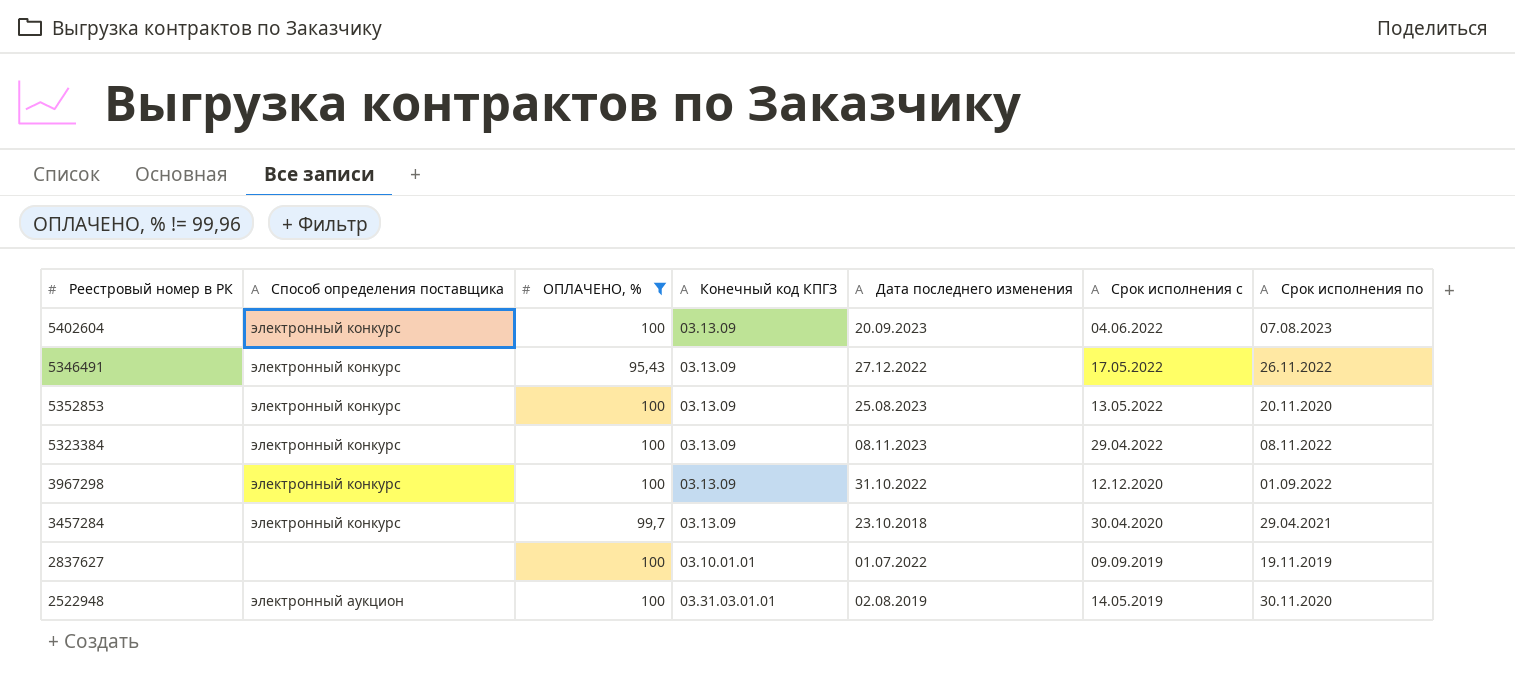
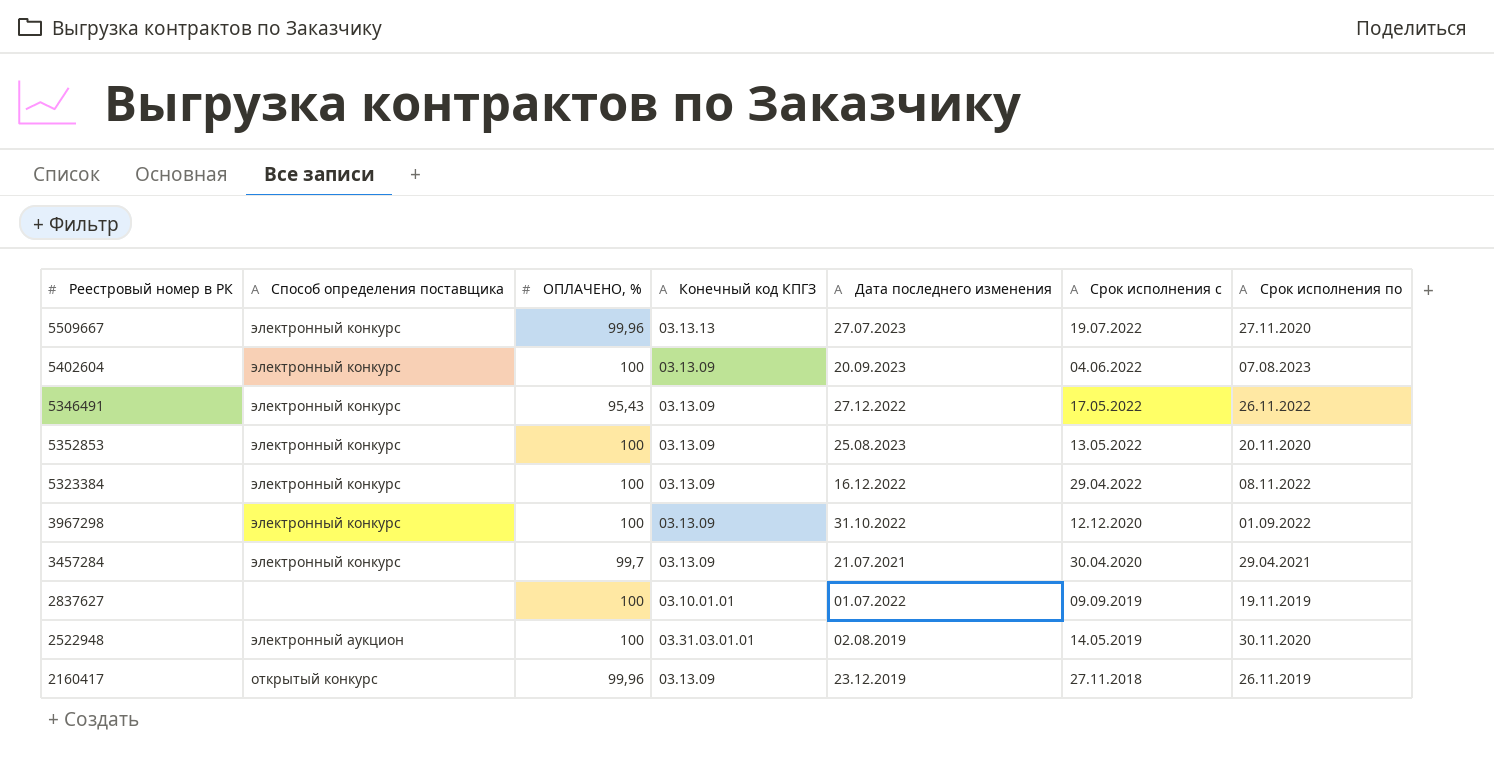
filter: ОПЛАЧЕНО, % != 99,96 -> none
5323384 | Дата последнего изменения: 08.11.2023 -> 16.12.2022
3457284 | Дата последнего изменения: 23.10.2018 -> 21.07.2021

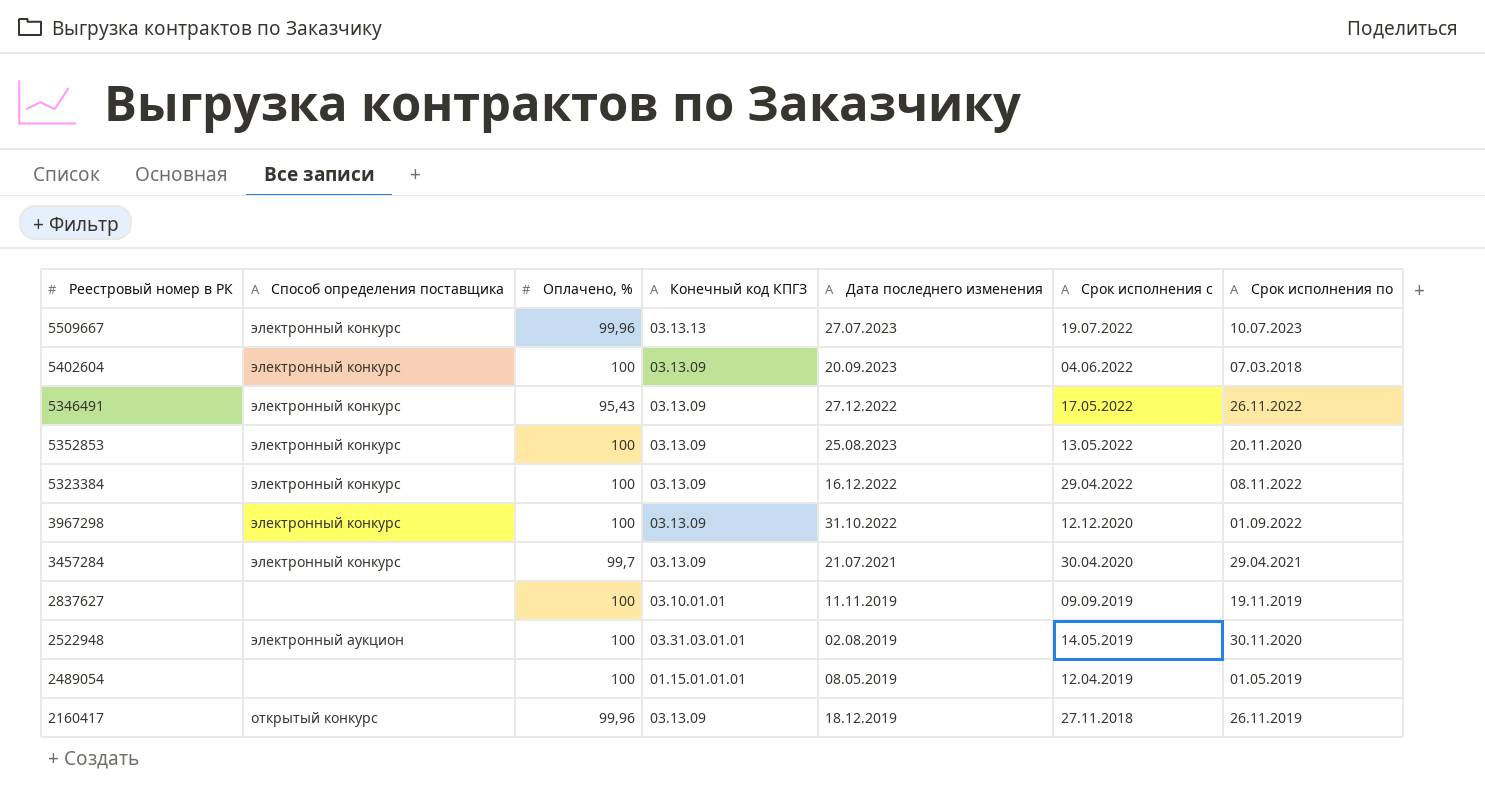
column name: ОПЛАЧЕНО, % -> Оплачено, %
5509667 | Срок исполнения по: 27.11.2020 -> 10.07.2023
5402604 | Срок исполнения по: 07.08.2023 -> 07.03.2018
2837627 | Дата последнего изменения: 01.07.2022 -> 11.11.2019
row 2489054: none -> none | 100 | 01.15.01.01.01 | 08.05.2019 | 12.04.2019 | 01.05.2019
2160417 | Дата последнего изменения: 23.12.2019 -> 18.12.2019

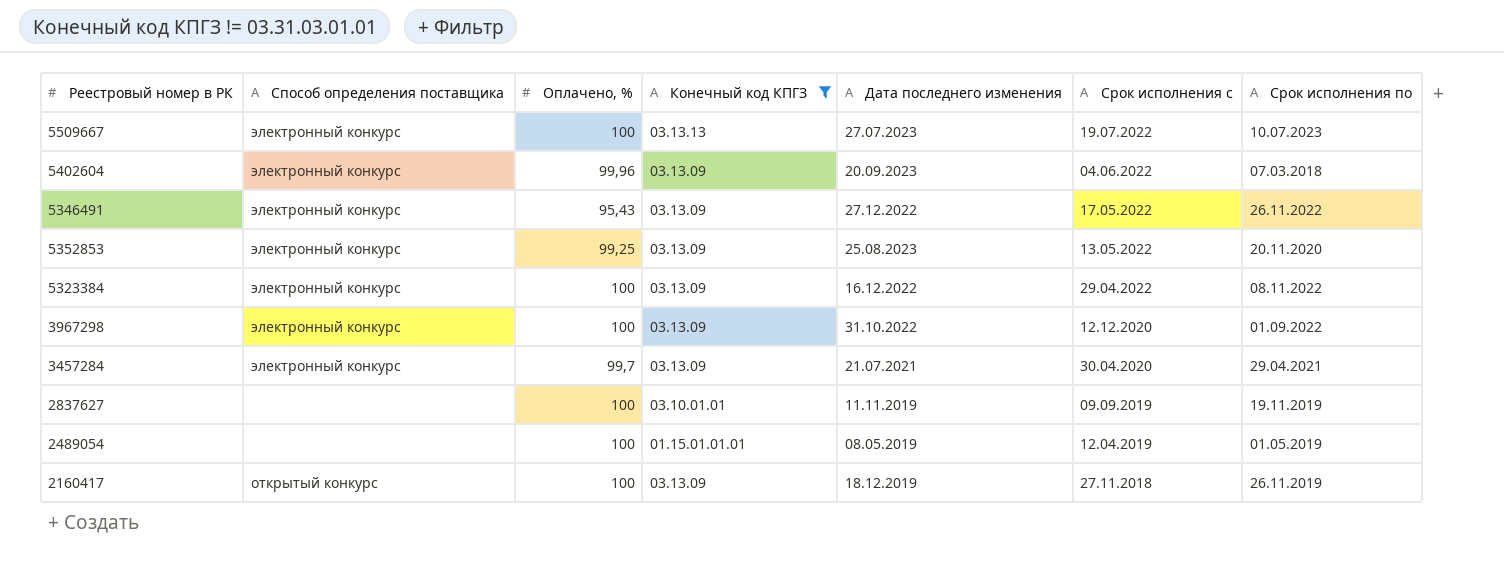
filter: none -> Конечный код КПГЗ != 03.31.03.01.01
5509667 | Оплачено, %: 99,96 -> 100
5402604 | Оплачено, %: 100 -> 99,96
5352853 | Оплачено, %: 100 -> 99,25
2160417 | Оплачено, %: 99,96 -> 100

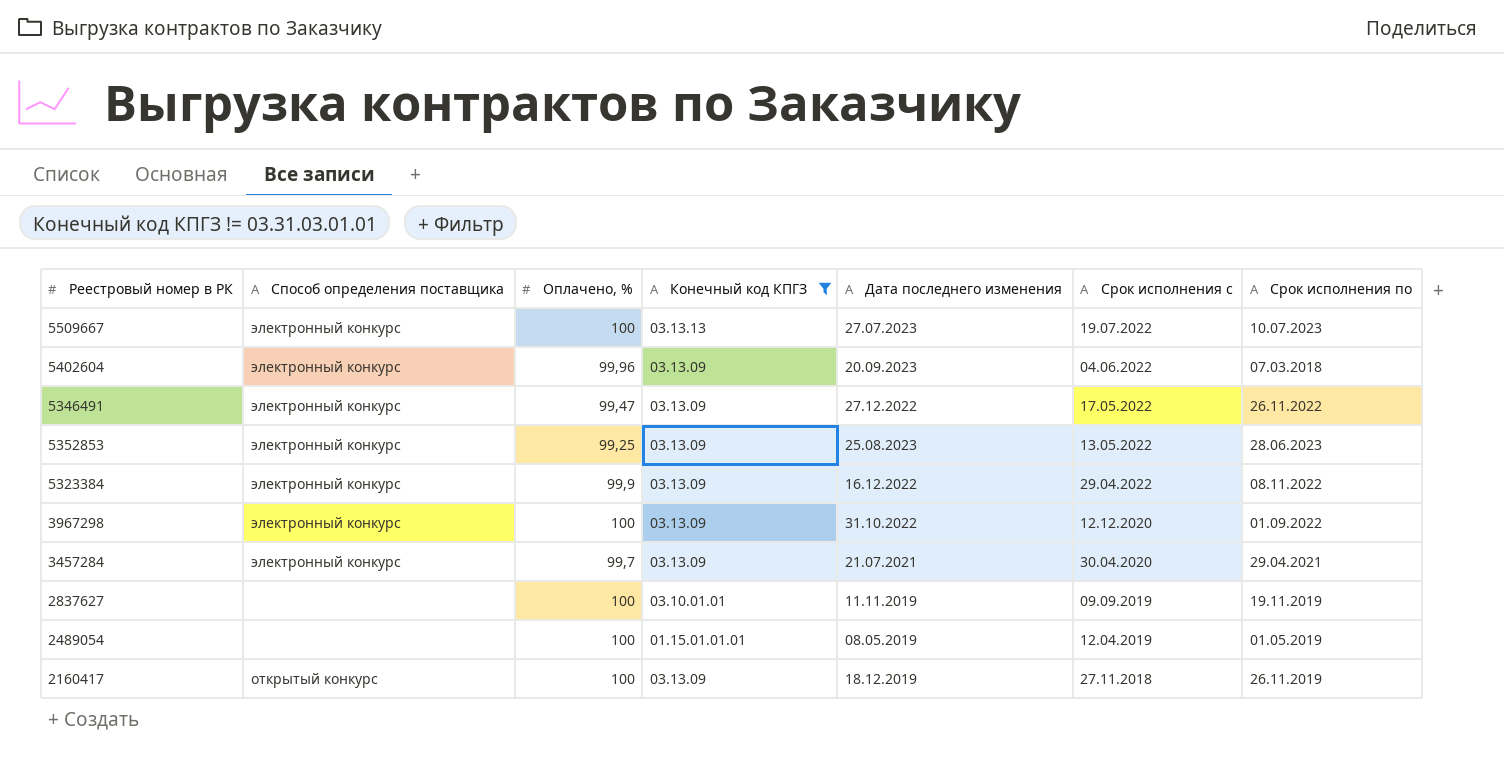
5346491 | Оплачено, %: 95,43 -> 99,47
5352853 | Срок исполнения по: 20.11.2020 -> 28.06.2023
5323384 | Оплачено, %: 100 -> 99,9

